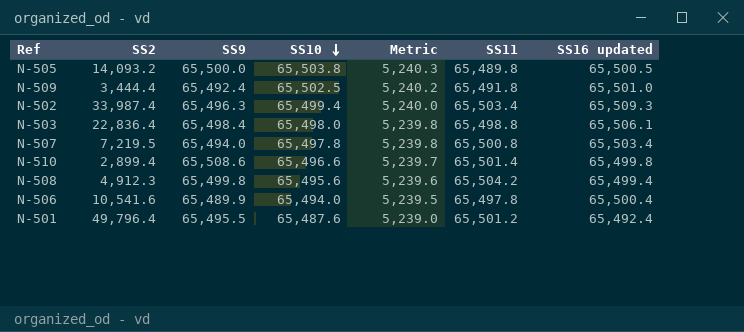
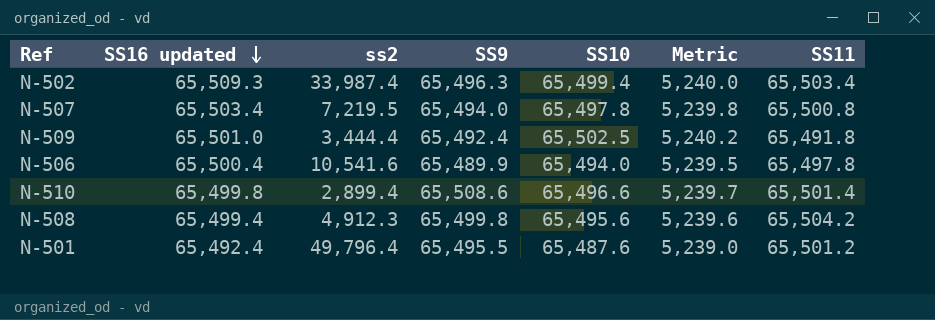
row order: SS10 descending -> SS16 updated descending
column SS16 updated | position: 7 -> 2
column name: SS2 -> ss2
row N-505: 14,093.2 | 65,500.0 | 65,503.8 | 5,240.3 | 65,489.8 | 65,500.5 -> none
row N-503: 22,836.4 | 65,498.4 | 65,498.0 | 5,239.8 | 65,498.8 | 65,506.1 -> none

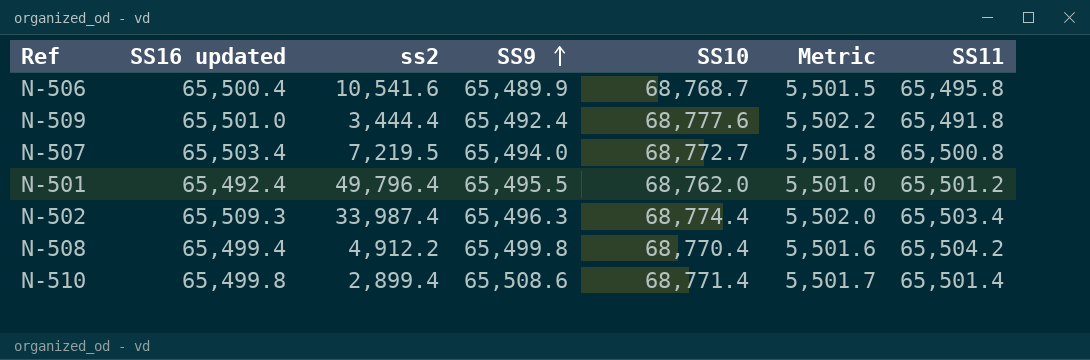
row order: SS16 updated descending -> SS9 ascending
N-506 | SS10: 65,494.0 -> 68,768.7
N-506 | Metric: 5,239.5 -> 5,501.5
N-506 | SS11: 65,497.8 -> 65,495.8
N-509 | SS10: 65,502.5 -> 68,777.6
N-509 | Metric: 5,240.2 -> 5,502.2
N-507 | SS10: 65,497.8 -> 68,772.7
N-507 | Metric: 5,239.8 -> 5,501.8
N-501 | SS10: 65,487.6 -> 68,762.0
N-501 | Metric: 5,239.0 -> 5,501.0
N-502 | SS10: 65,499.4 -> 68,774.4
N-502 | Metric: 5,240.0 -> 5,502.0
N-508 | ss2: 4,912.3 -> 4,912.2
N-508 | SS10: 65,495.6 -> 68,770.4
N-508 | Metric: 5,239.6 -> 5,501.6
N-510 | SS10: 65,496.6 -> 68,771.4
N-510 | Metric: 5,239.7 -> 5,501.7

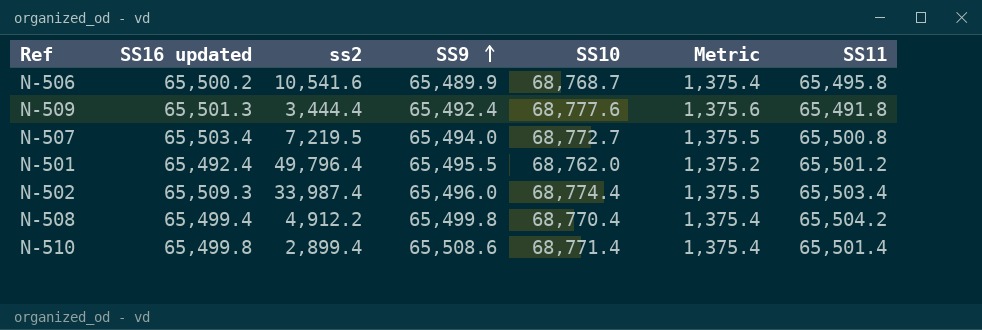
column Metric | formula: [SS10] * 0.08 -> [SS10] * 0.02
N-506 | SS16 updated: 65,500.4 -> 65,500.2
N-509 | SS16 updated: 65,501.0 -> 65,501.3
N-502 | SS9: 65,496.3 -> 65,496.0

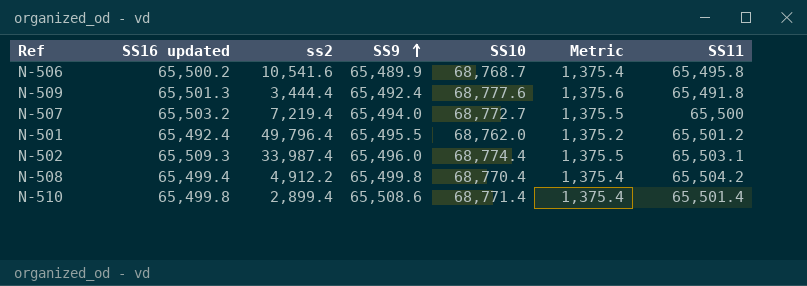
N-507 | SS16 updated: 65,503.4 -> 65,503.2
N-507 | ss2: 7,219.5 -> 7,219.4
N-507 | SS11: 65,500.8 -> 65,500
N-502 | SS11: 65,503.4 -> 65,503.1

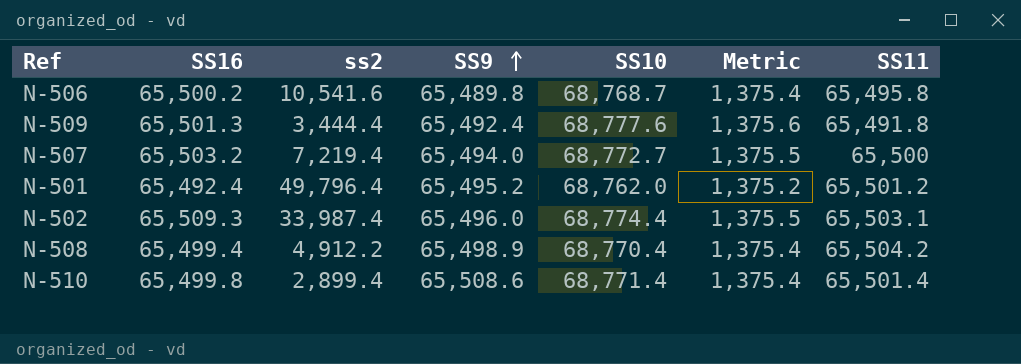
column name: SS16 updated -> SS16
N-506 | SS9: 65,489.9 -> 65,489.8
N-501 | SS9: 65,495.5 -> 65,495.2
N-508 | SS9: 65,499.8 -> 65,498.9

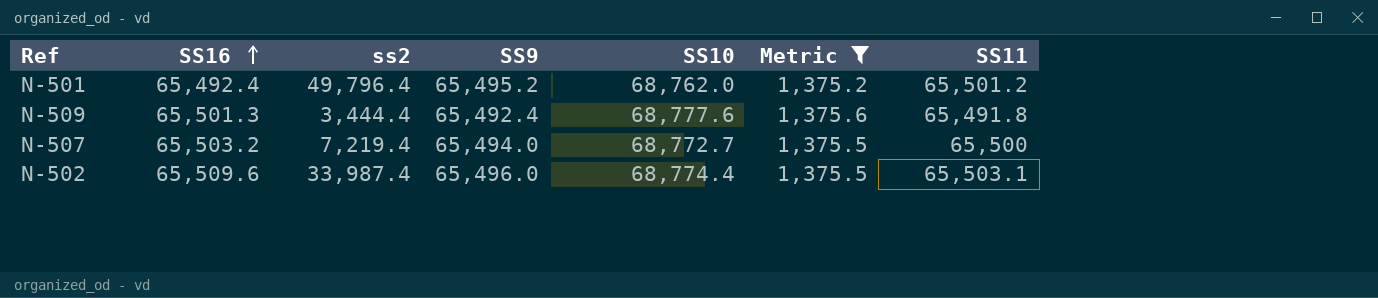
filter: none -> Metric != 1,375.4
row order: SS9 ascending -> SS16 ascending
N-502 | SS16: 65,509.3 -> 65,509.6

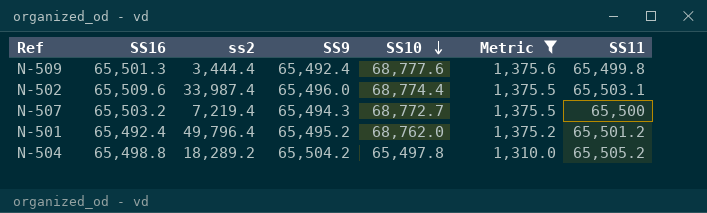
row order: SS16 ascending -> SS10 descending
N-509 | SS11: 65,491.8 -> 65,499.8
N-507 | SS9: 65,494.0 -> 65,494.3
row N-504: none -> 65,498.8 | 18,289.2 | 65,504.2 | 65,497.8 | 1,310.0 | 65,505.2

